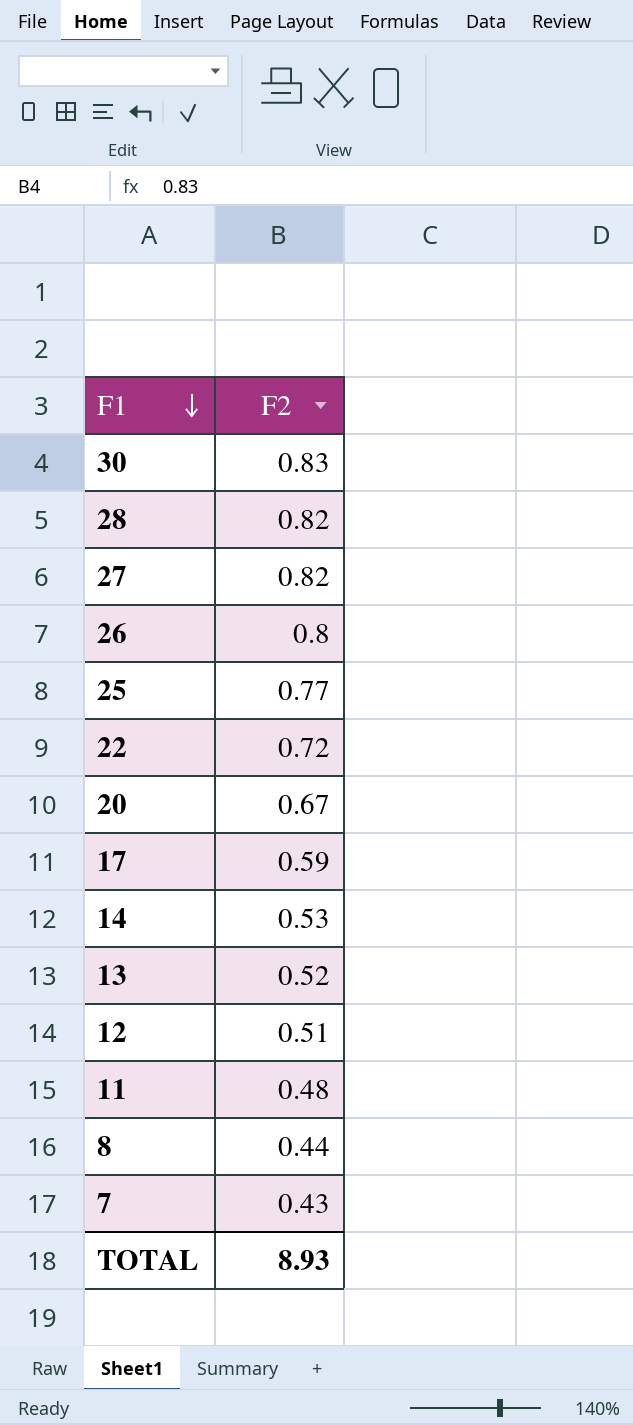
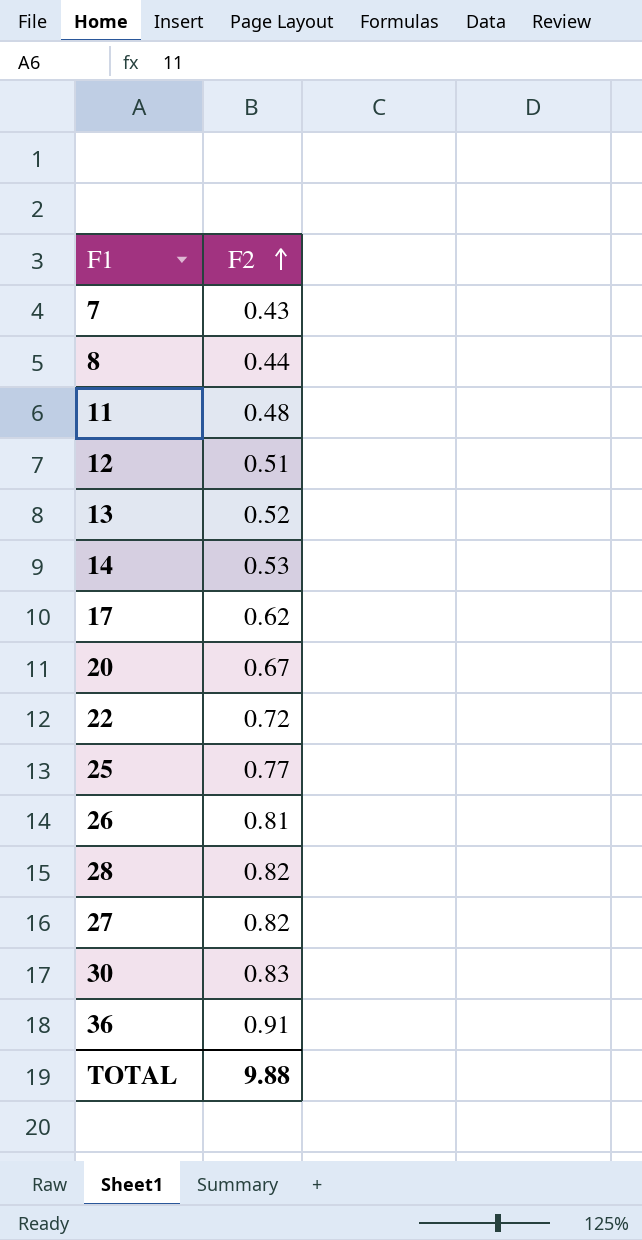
row order: F1 descending -> F2 ascending
17 | F2: 0.59 -> 0.62
26 | F2: 0.8 -> 0.81
row 36: none -> 0.91
TOTAL | F2: 8.93 -> 9.88

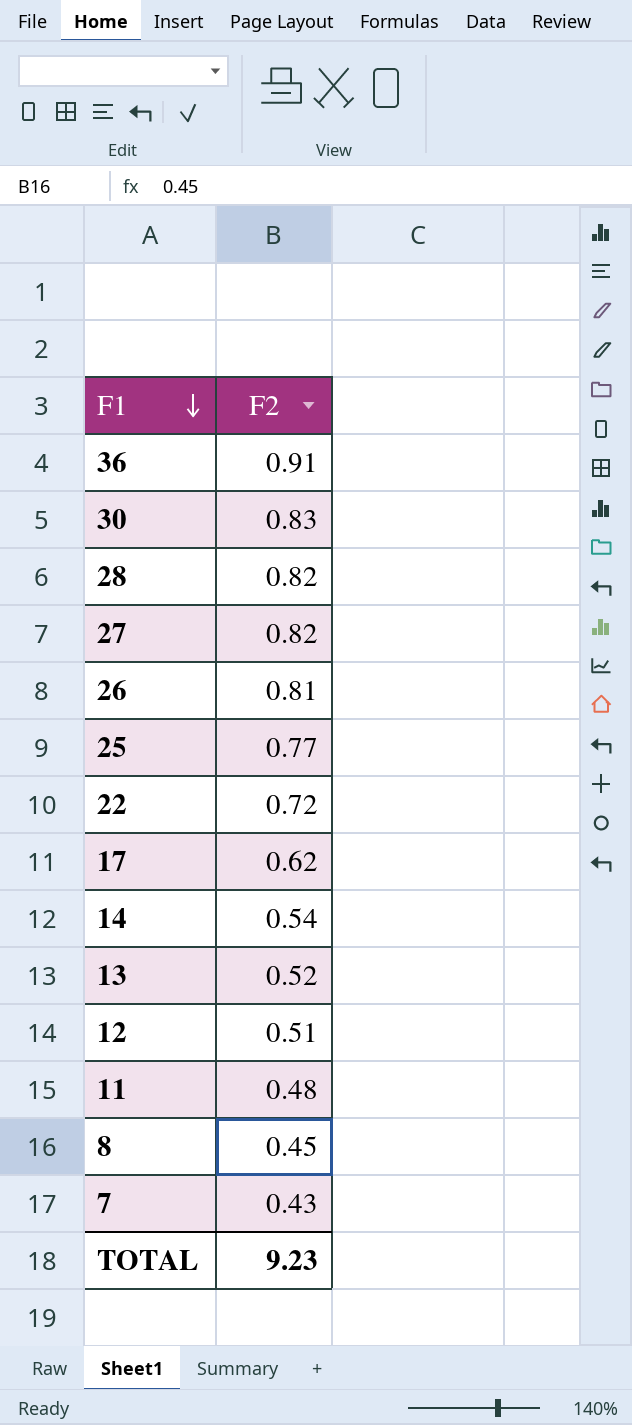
row order: F2 ascending -> F1 descending
row 20: 0.67 -> none
14 | F2: 0.53 -> 0.54
8 | F2: 0.44 -> 0.45
TOTAL | F2: 9.88 -> 9.23

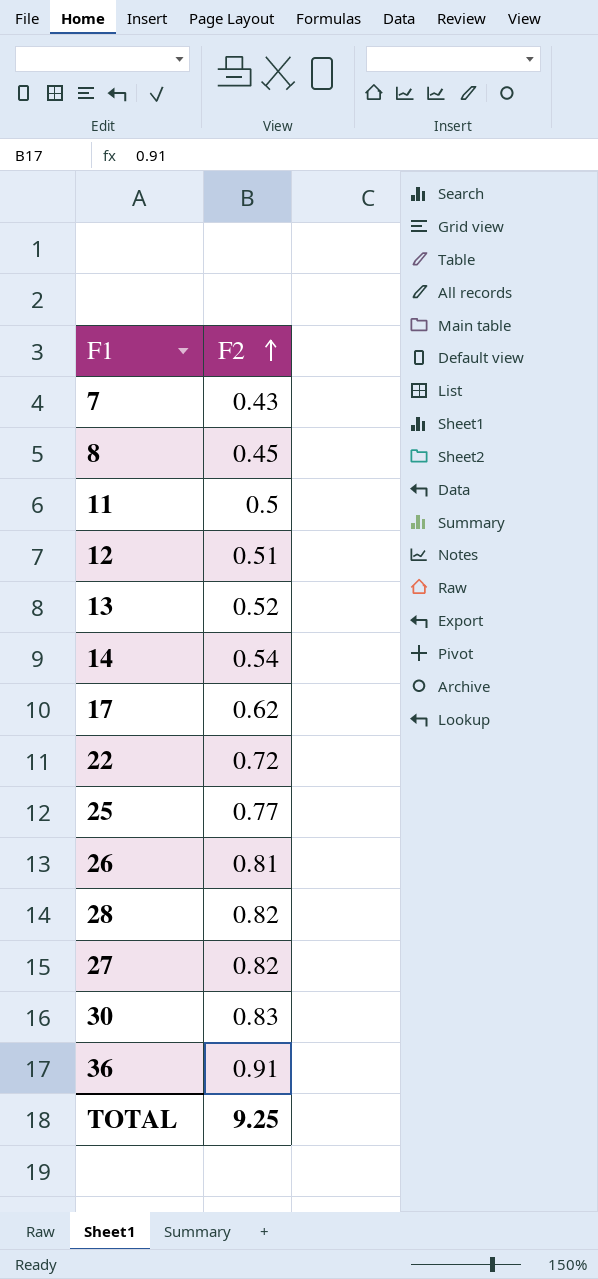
row order: F1 descending -> F2 ascending
11 | F2: 0.48 -> 0.5
TOTAL | F2: 9.23 -> 9.25

